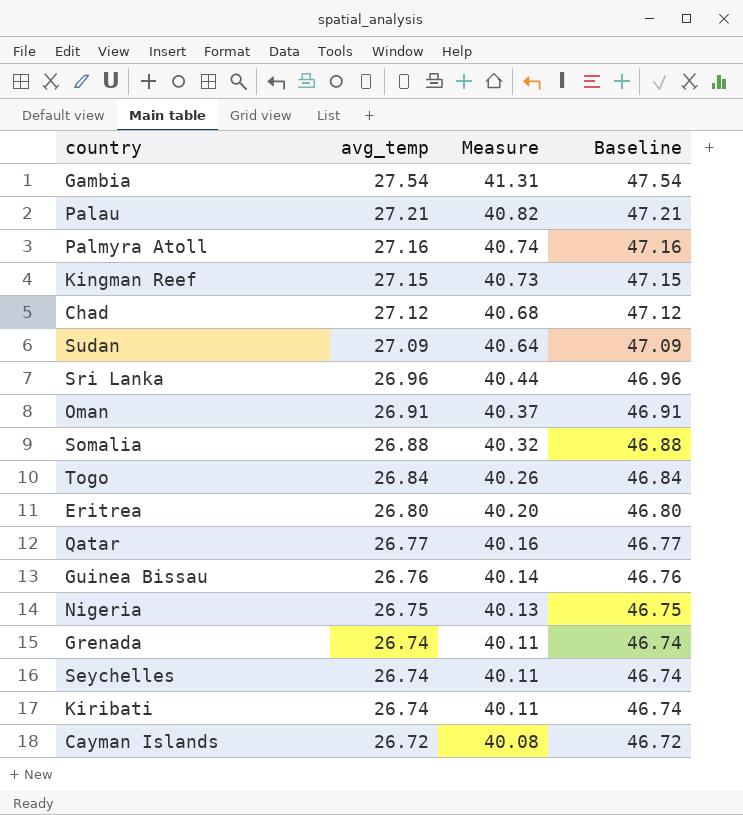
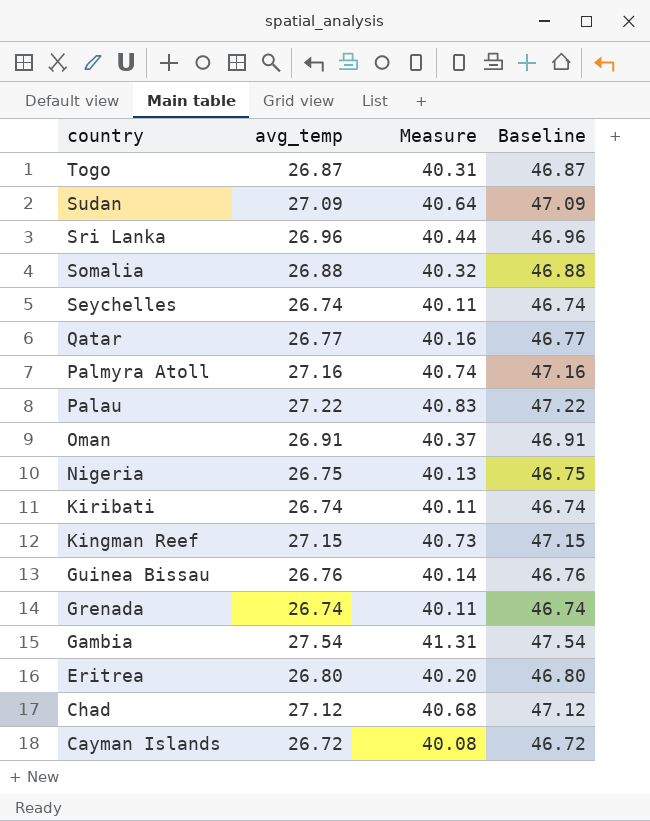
row order: avg_temp descending -> country descending
Togo | avg_temp: 26.84 -> 26.87
Togo | Measure: 40.26 -> 40.31
Togo | Baseline: 46.84 -> 46.87
Palau | avg_temp: 27.21 -> 27.22
Palau | Measure: 40.82 -> 40.83
Palau | Baseline: 47.21 -> 47.22

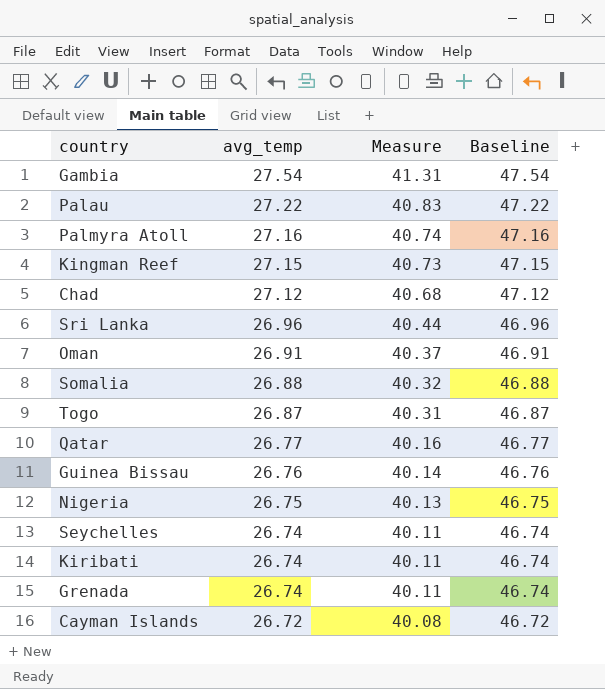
row order: country descending -> avg_temp descending
row Sudan: 27.09 | 40.64 | 47.09 -> none
row Eritrea: 26.80 | 40.20 | 46.80 -> none

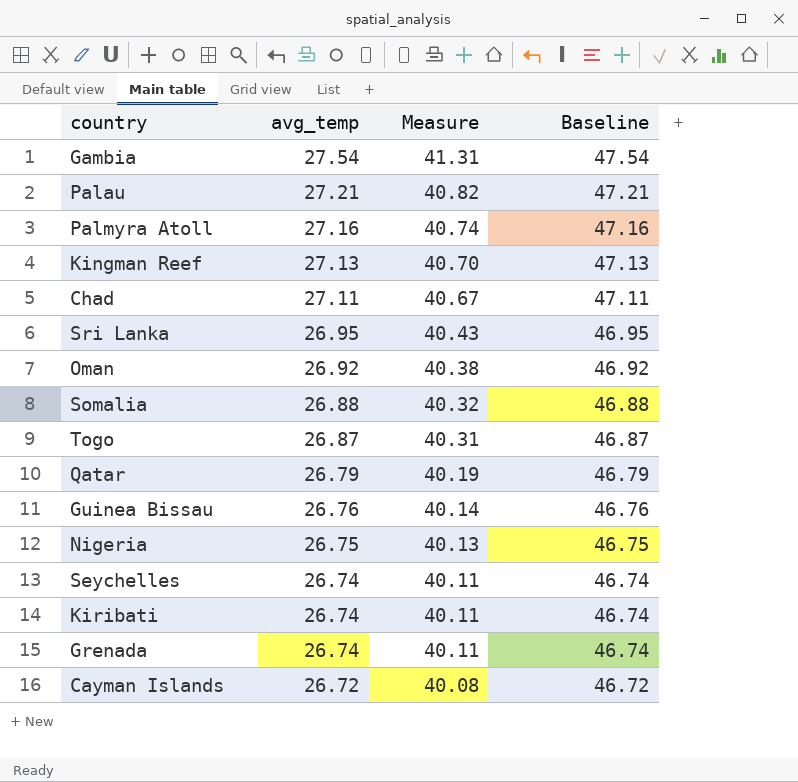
Palau | avg_temp: 27.22 -> 27.21
Palau | Measure: 40.83 -> 40.82
Palau | Baseline: 47.22 -> 47.21
Kingman Reef | avg_temp: 27.15 -> 27.13
Kingman Reef | Measure: 40.73 -> 40.70
Kingman Reef | Baseline: 47.15 -> 47.13
Chad | avg_temp: 27.12 -> 27.11
Chad | Measure: 40.68 -> 40.67
Chad | Baseline: 47.12 -> 47.11
Sri Lanka | avg_temp: 26.96 -> 26.95
Sri Lanka | Measure: 40.44 -> 40.43
Sri Lanka | Baseline: 46.96 -> 46.95
Oman | avg_temp: 26.91 -> 26.92
Oman | Measure: 40.37 -> 40.38
Oman | Baseline: 46.91 -> 46.92
Qatar | avg_temp: 26.77 -> 26.79
Qatar | Measure: 40.16 -> 40.19
Qatar | Baseline: 46.77 -> 46.79

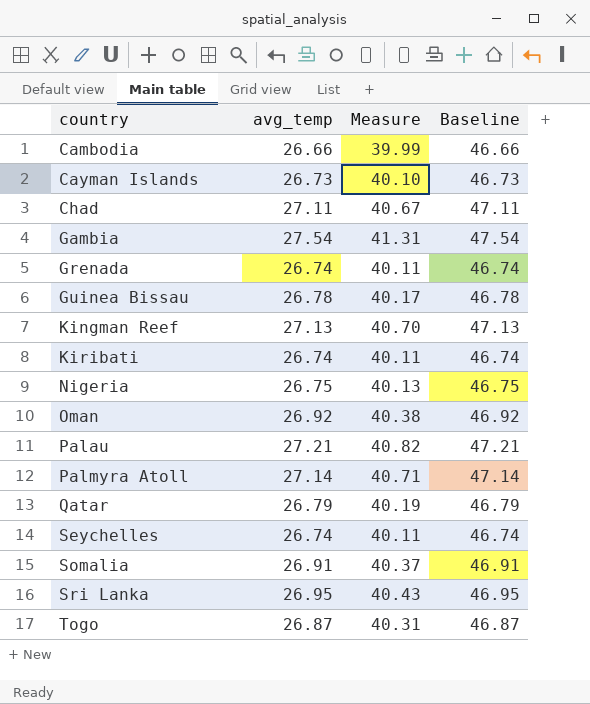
row order: avg_temp descending -> country ascending
row Cambodia: none -> 26.66 | 39.99 | 46.66
Cayman Islands | avg_temp: 26.72 -> 26.73
Cayman Islands | Measure: 40.08 -> 40.10
Cayman Islands | Baseline: 46.72 -> 46.73
Guinea Bissau | avg_temp: 26.76 -> 26.78
Guinea Bissau | Measure: 40.14 -> 40.17
Guinea Bissau | Baseline: 46.76 -> 46.78
Palmyra Atoll | avg_temp: 27.16 -> 27.14
Palmyra Atoll | Measure: 40.74 -> 40.71
Palmyra Atoll | Baseline: 47.16 -> 47.14
Somalia | avg_temp: 26.88 -> 26.91
Somalia | Measure: 40.32 -> 40.37
Somalia | Baseline: 46.88 -> 46.91

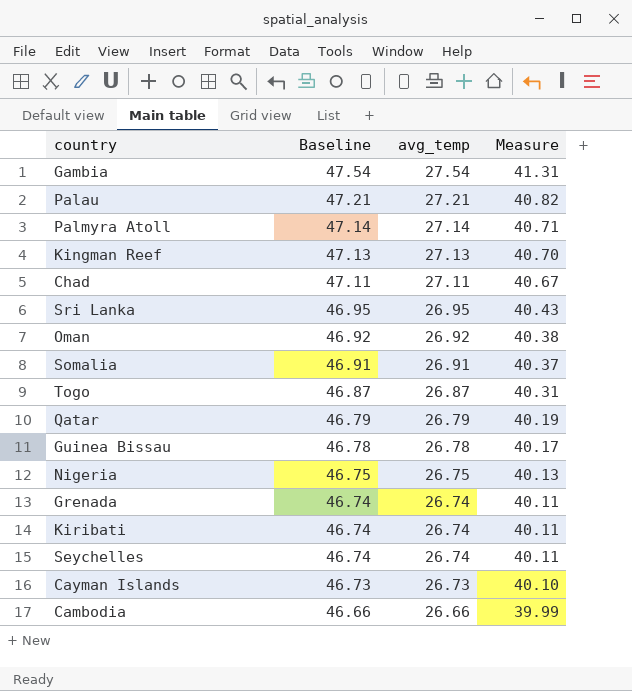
row order: country ascending -> Baseline descending
column Baseline | position: 4 -> 2

